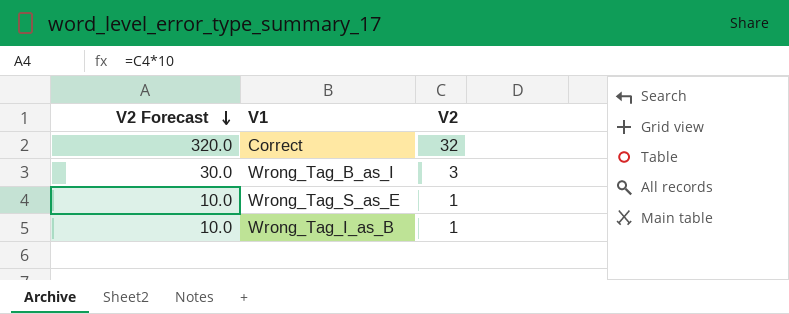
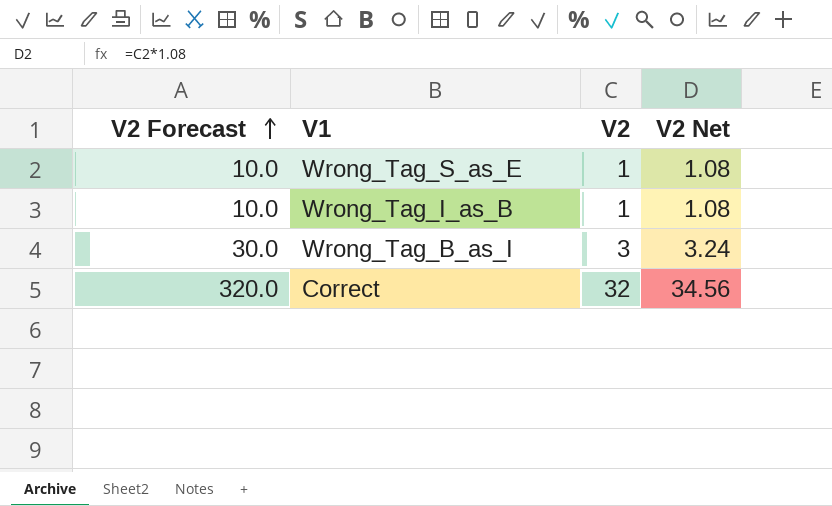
row order: V2 Forecast descending -> V2 Forecast ascending
column V2 Net | formula: none -> [V2] * 1.08

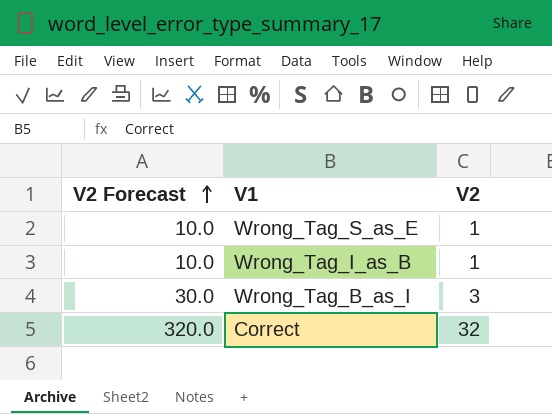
column V2 Net | formula: [V2] * 1.08 -> none

